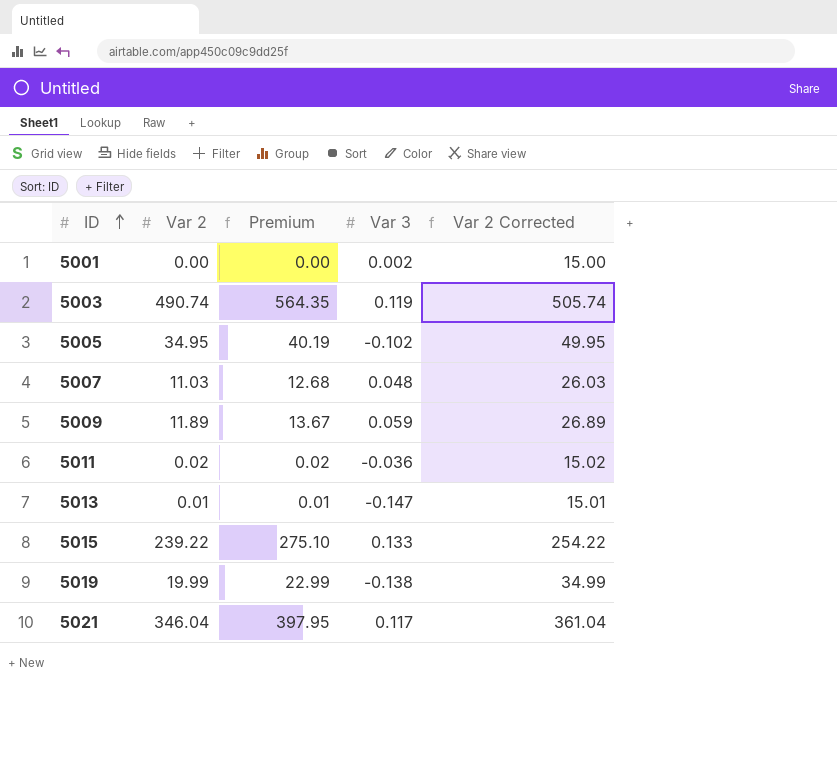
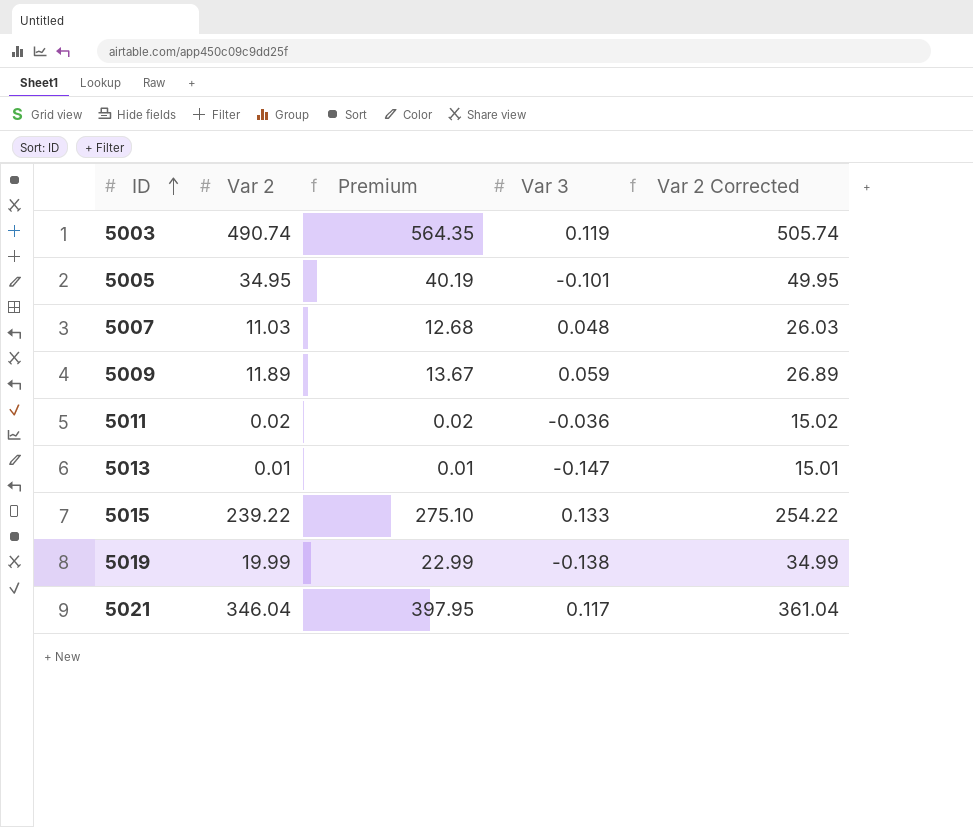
row 5001: 0.00 | 0.00 | 0.002 | 15.00 -> none
5005 | Var 3: -0.102 -> -0.101

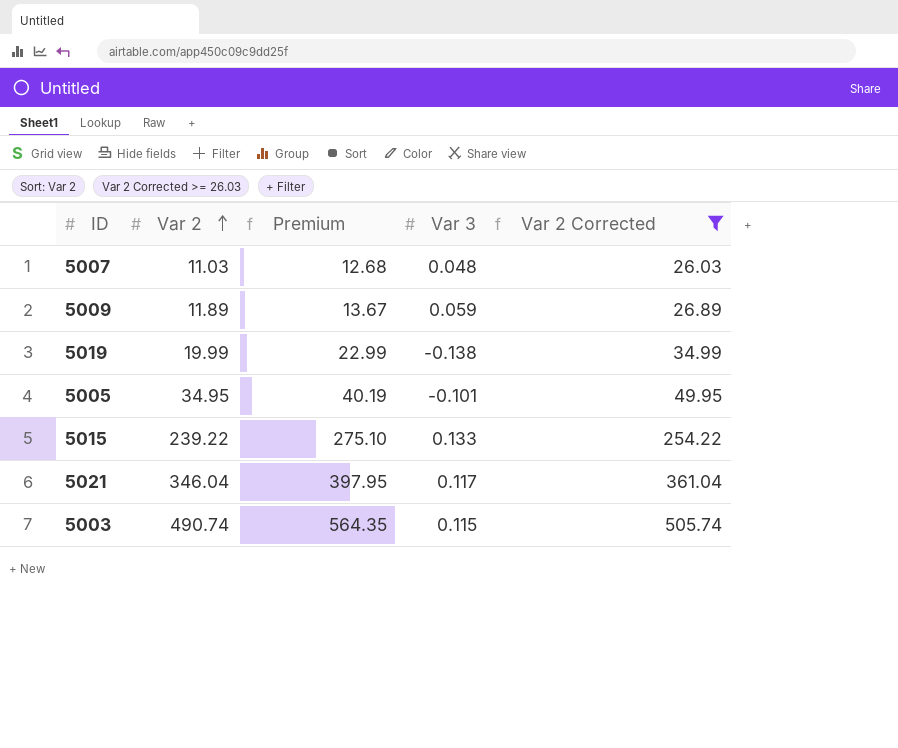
filter: none -> Var 2 Corrected >= 26.03
row order: ID ascending -> Var 2 ascending
5003 | Var 3: 0.119 -> 0.115

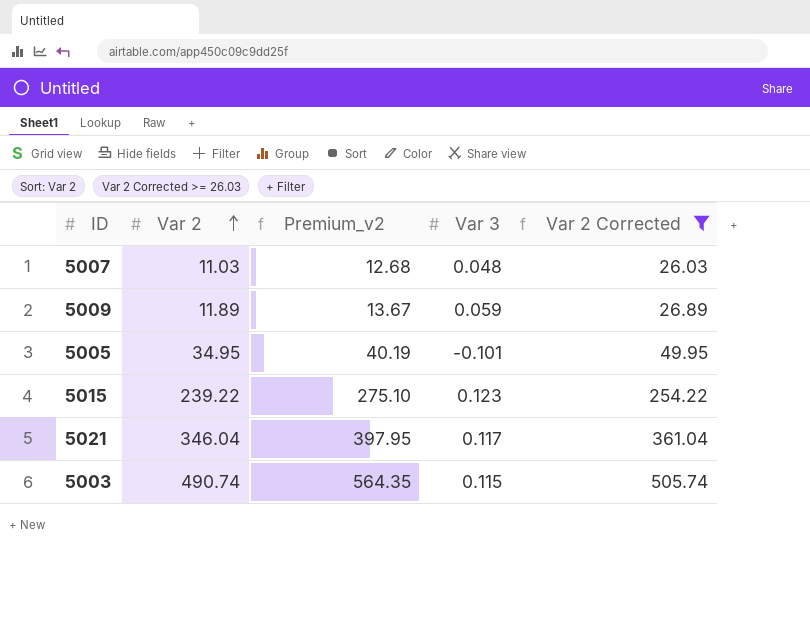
column name: Premium -> Premium_v2
row 5019: 19.99 | 22.99 | -0.138 | 34.99 -> none
5015 | Var 3: 0.133 -> 0.123

